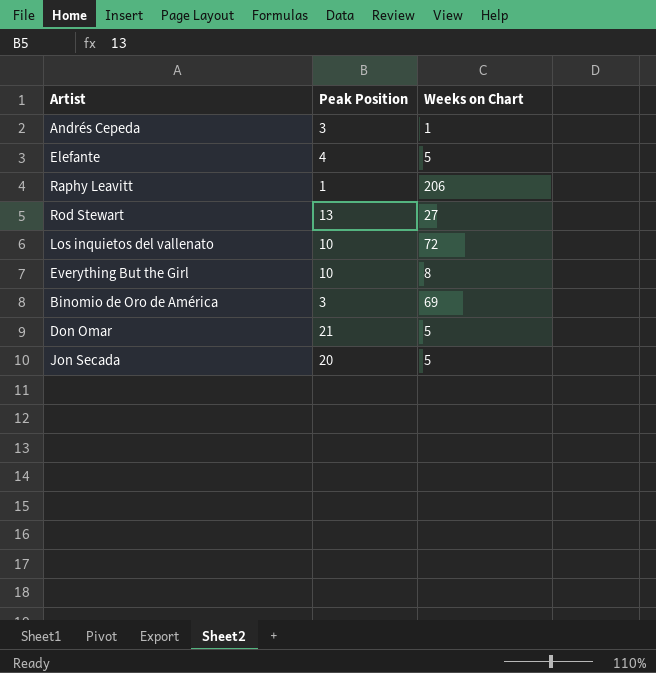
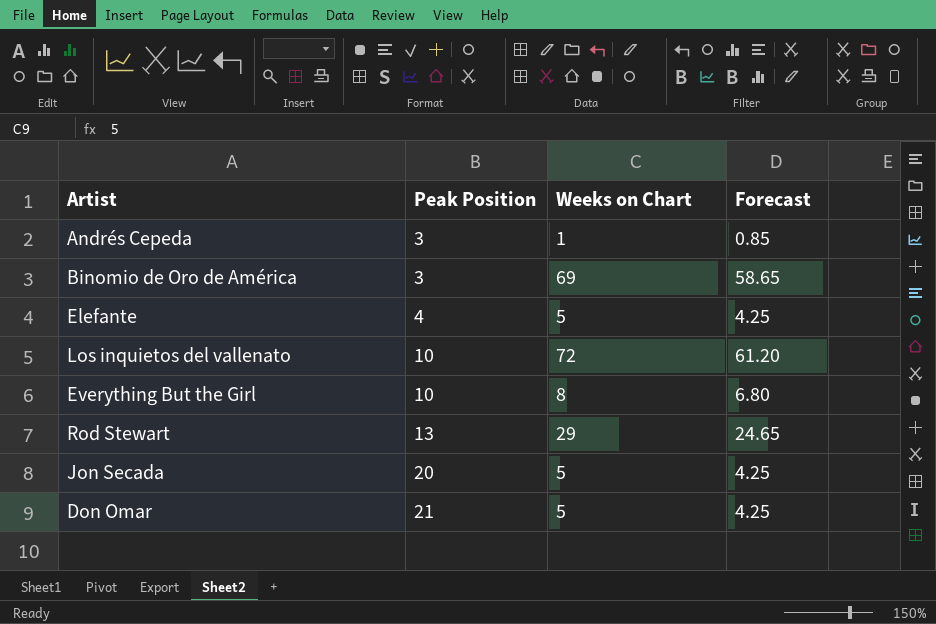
row order: none -> Peak Position ascending
column Forecast | formula: none -> [Weeks on Chart] * 0.85
row Raphy Leavitt: 1 | 206 -> none
Rod Stewart | Weeks on Chart: 27 -> 29

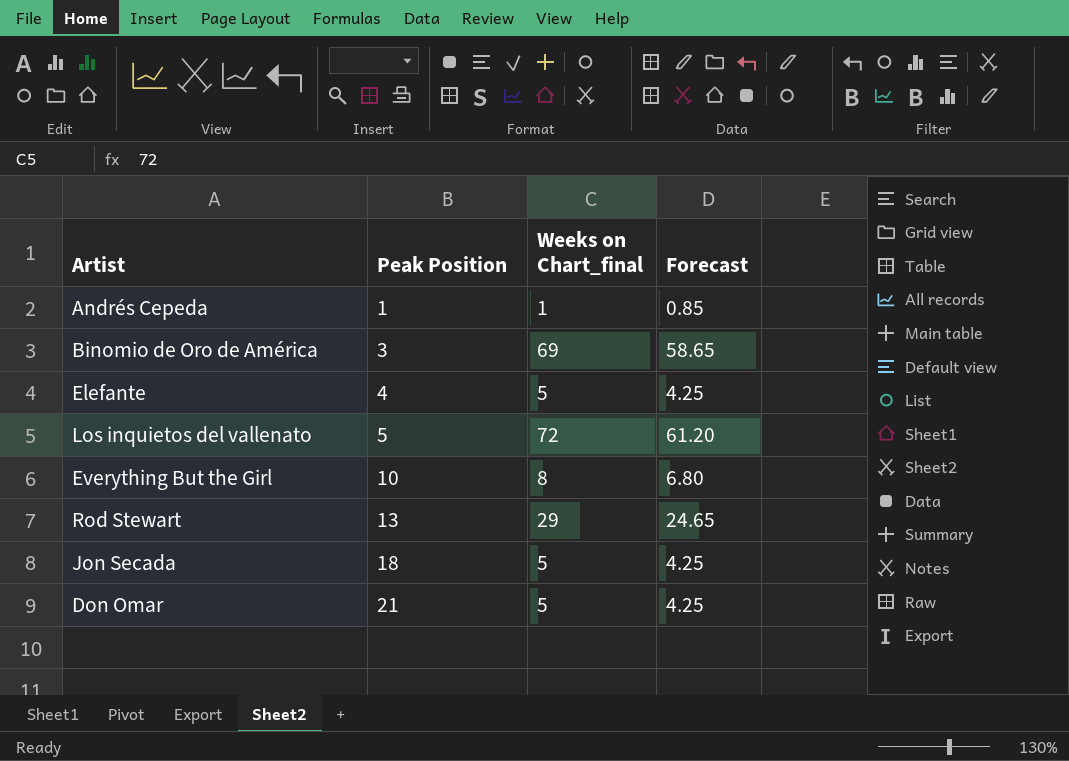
column name: Weeks on Chart -> Weeks on Chart_final
Andrés Cepeda | Peak Position: 3 -> 1
Los inquietos del vallenato | Peak Position: 10 -> 5
Jon Secada | Peak Position: 20 -> 18

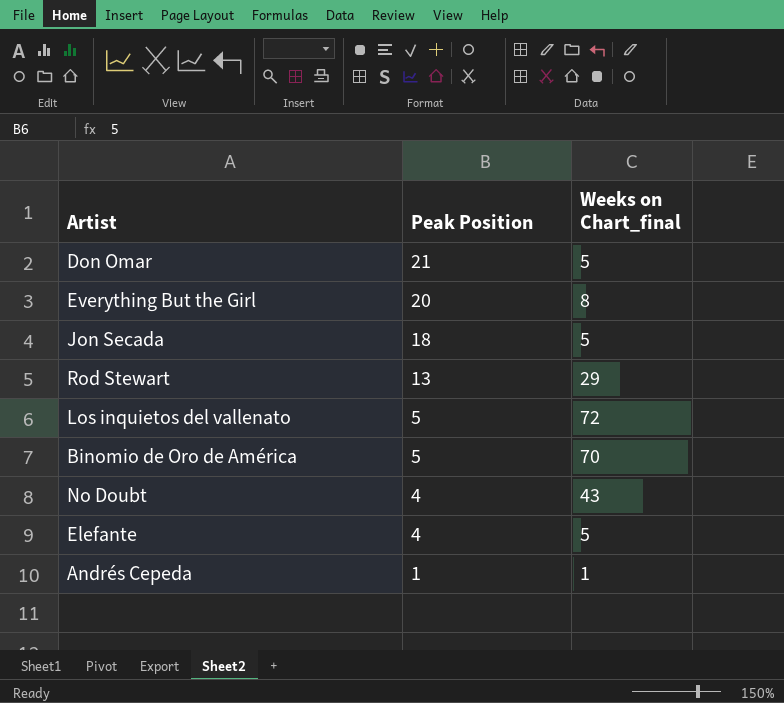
row order: Peak Position ascending -> Peak Position descending
column Forecast | formula: [Weeks on Chart_final] * 0.85 -> none
Everything But the Girl | Peak Position: 10 -> 20
Binomio de Oro de América | Peak Position: 3 -> 5
Binomio de Oro de América | Weeks on Chart_final: 69 -> 70
row No Doubt: none -> 4 | 43

